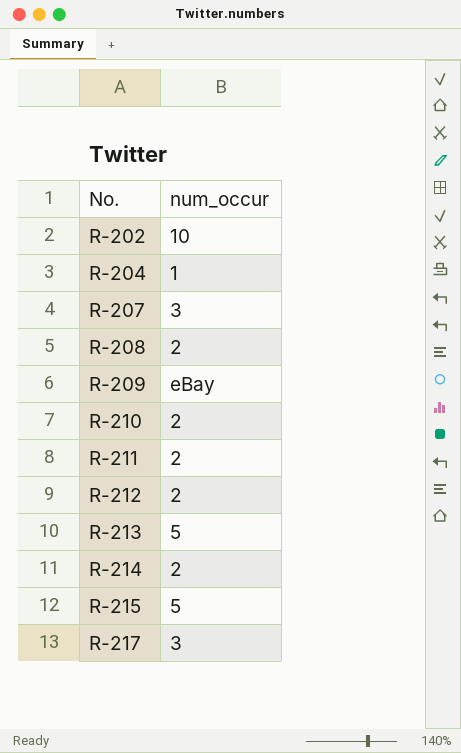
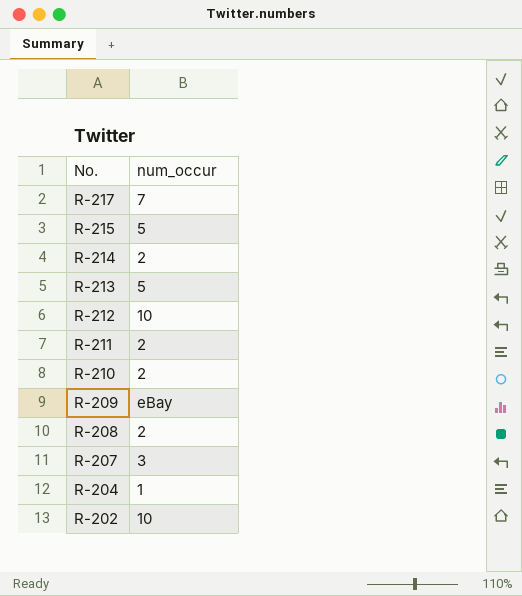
row order: No. ascending -> No. descending
R-217 | num_occur: 3 -> 7
R-212 | num_occur: 2 -> 10

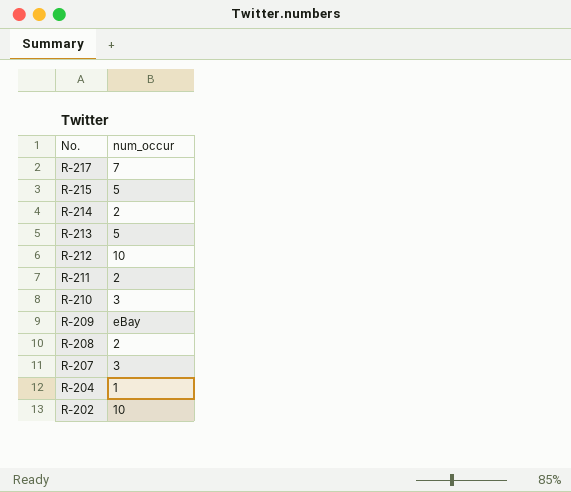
R-210 | num_occur: 2 -> 3

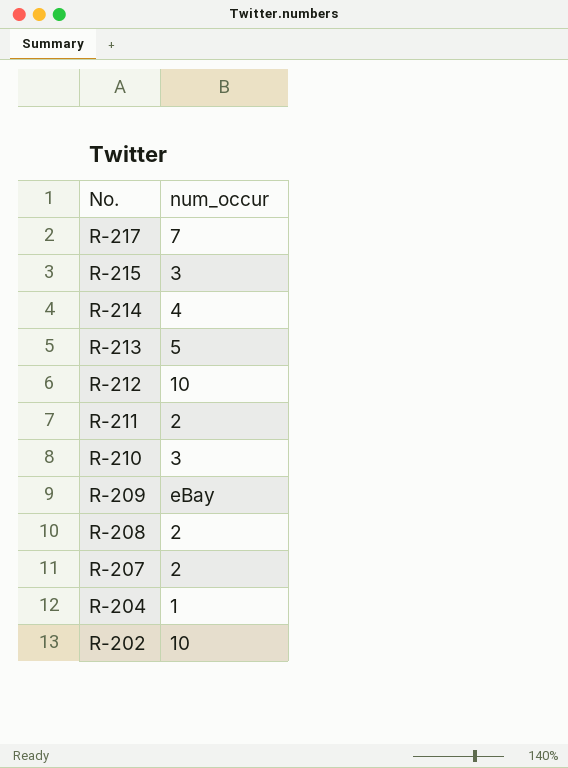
R-215 | num_occur: 5 -> 3
R-214 | num_occur: 2 -> 4
R-207 | num_occur: 3 -> 2

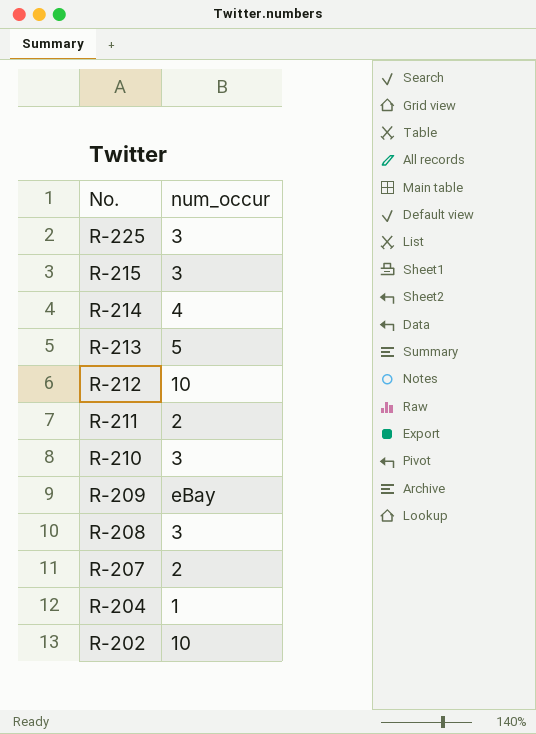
row R-217: 7 -> none
row R-225: none -> 3
R-208 | num_occur: 2 -> 3

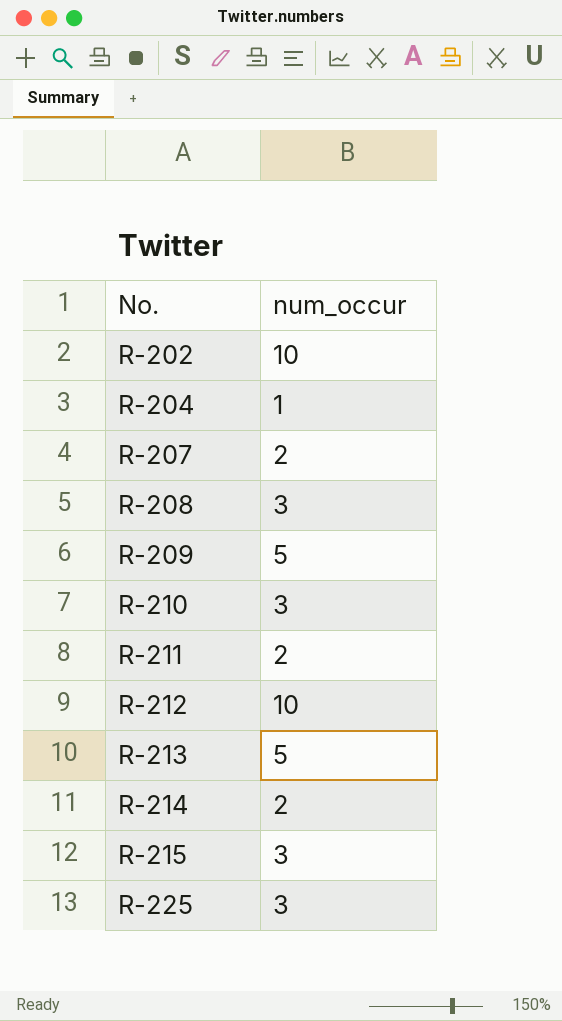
row order: No. descending -> No. ascending
R-209 | num_occur: eBay -> 5
R-214 | num_occur: 4 -> 2

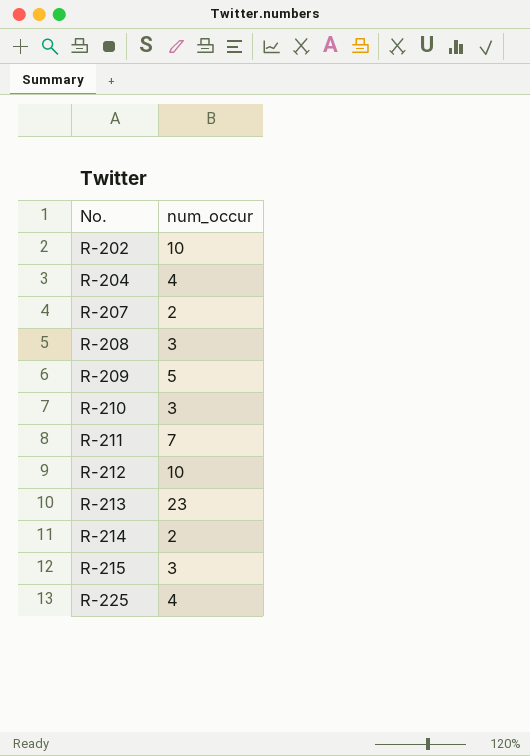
R-204 | num_occur: 1 -> 4
R-211 | num_occur: 2 -> 7
R-213 | num_occur: 5 -> 23
R-225 | num_occur: 3 -> 4

